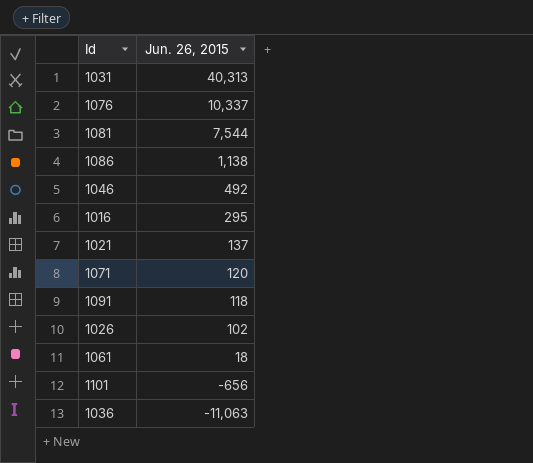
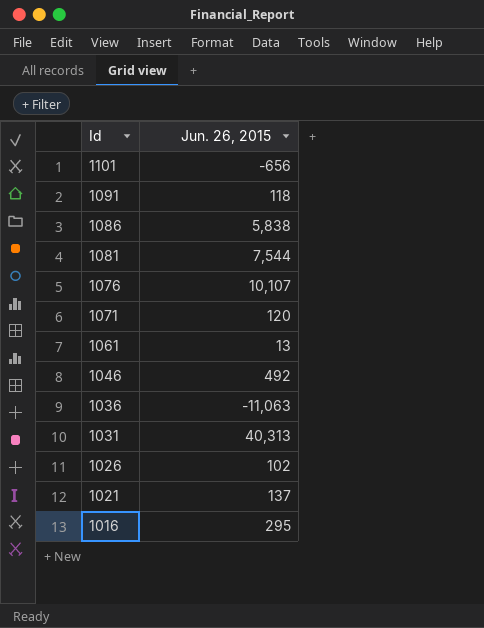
row order: Jun. 26, 2015 descending -> Id descending
1086 | Jun. 26, 2015: 1,138 -> 5,838
1076 | Jun. 26, 2015: 10,337 -> 10,107
1061 | Jun. 26, 2015: 18 -> 13

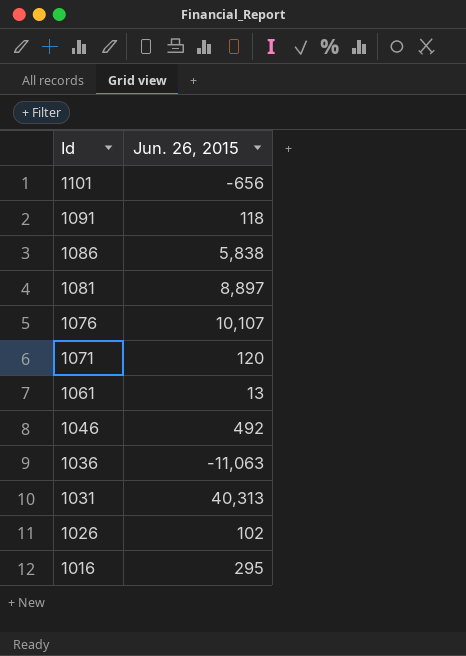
row 1021: 137 -> none
1081 | Jun. 26, 2015: 7,544 -> 8,897

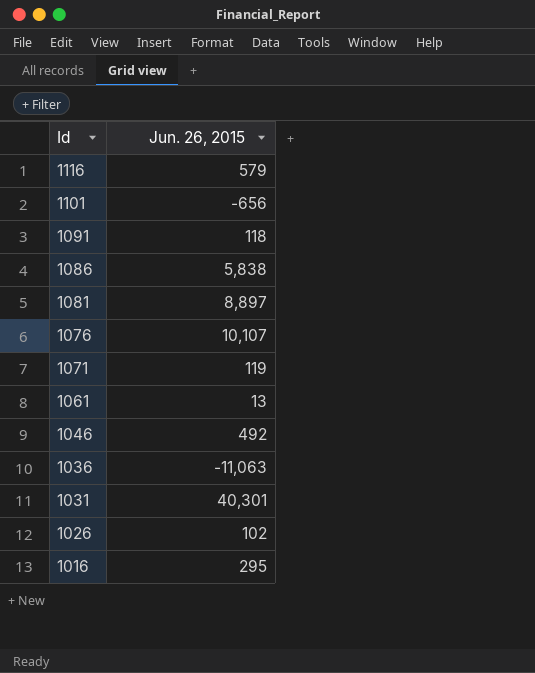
row 1116: none -> 579
1071 | Jun. 26, 2015: 120 -> 119
1031 | Jun. 26, 2015: 40,313 -> 40,301

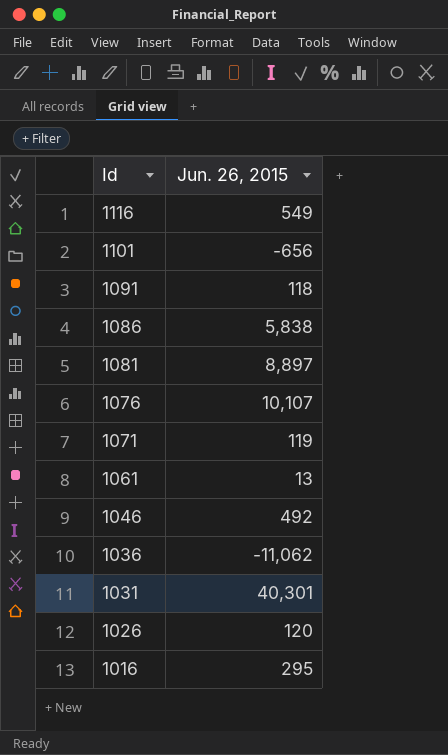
1116 | Jun. 26, 2015: 579 -> 549
1036 | Jun. 26, 2015: -11,063 -> -11,062
1026 | Jun. 26, 2015: 102 -> 120

